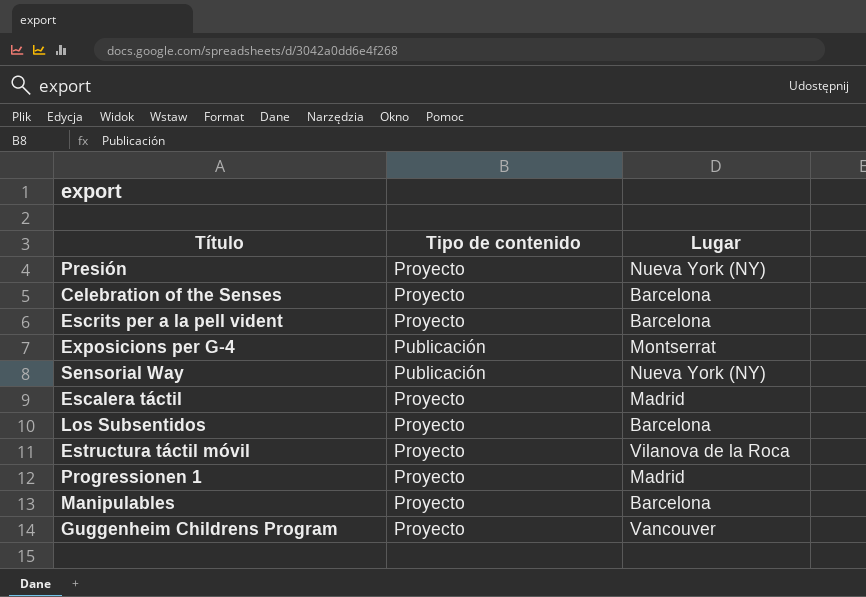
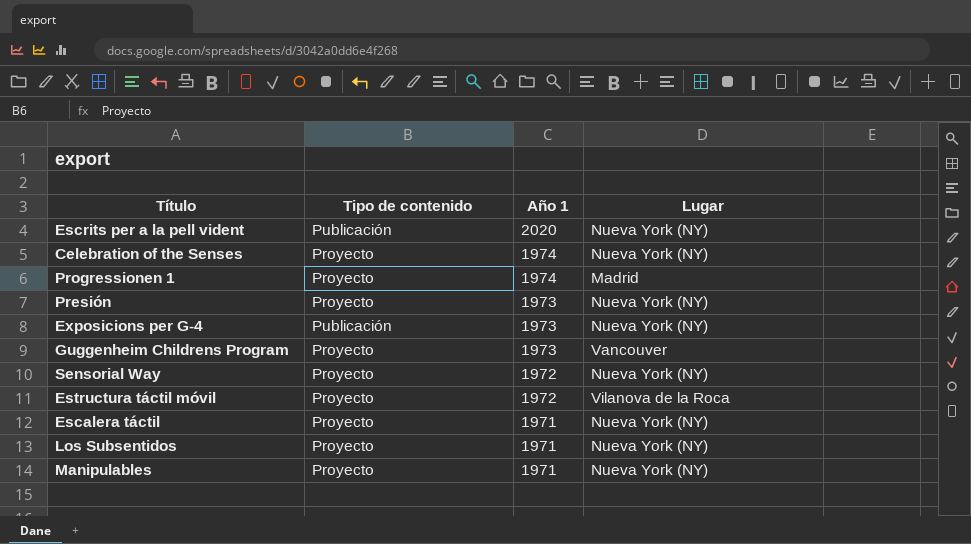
row order: none -> Año 1 descending
column Año 1 | position: none -> 3
Escrits per a la pell vident | Tipo de contenido: Proyecto -> Publicación
Escrits per a la pell vident | Lugar: Barcelona -> Nueva York (NY)
Celebration of the Senses | Lugar: Barcelona -> Nueva York (NY)
Exposicions per G-4 | Lugar: Montserrat -> Nueva York (NY)
Sensorial Way | Tipo de contenido: Publicación -> Proyecto
Escalera táctil | Lugar: Madrid -> Nueva York (NY)
Los Subsentidos | Lugar: Barcelona -> Nueva York (NY)
Manipulables | Lugar: Barcelona -> Nueva York (NY)

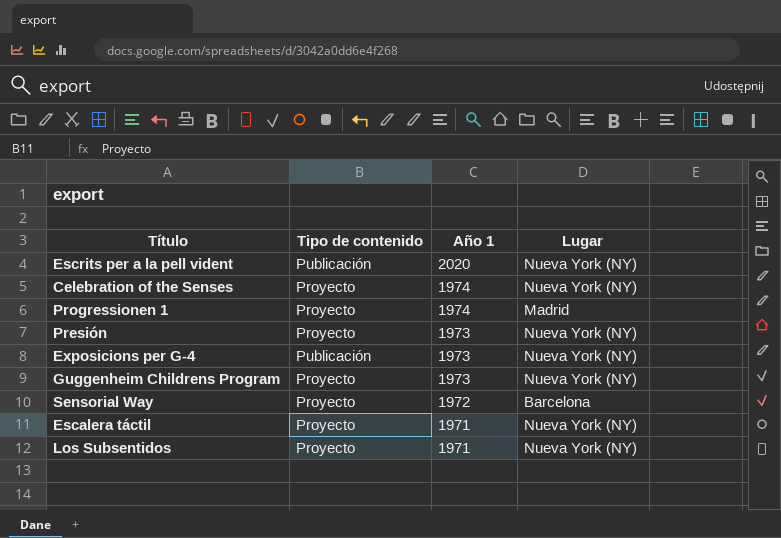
row Estructura táctil móvil: Proyecto | 1972 | Vilanova de la Roca -> none
row Manipulables: Proyecto | 1971 | Nueva York (NY) -> none
Guggenheim Childrens Program | Lugar: Vancouver -> Nueva York (NY)
Sensorial Way | Lugar: Nueva York (NY) -> Barcelona

